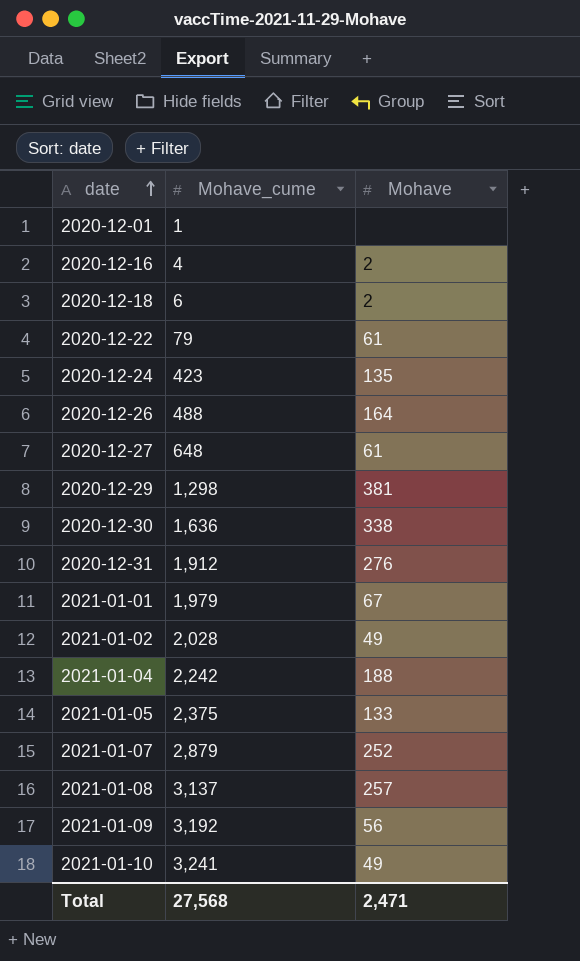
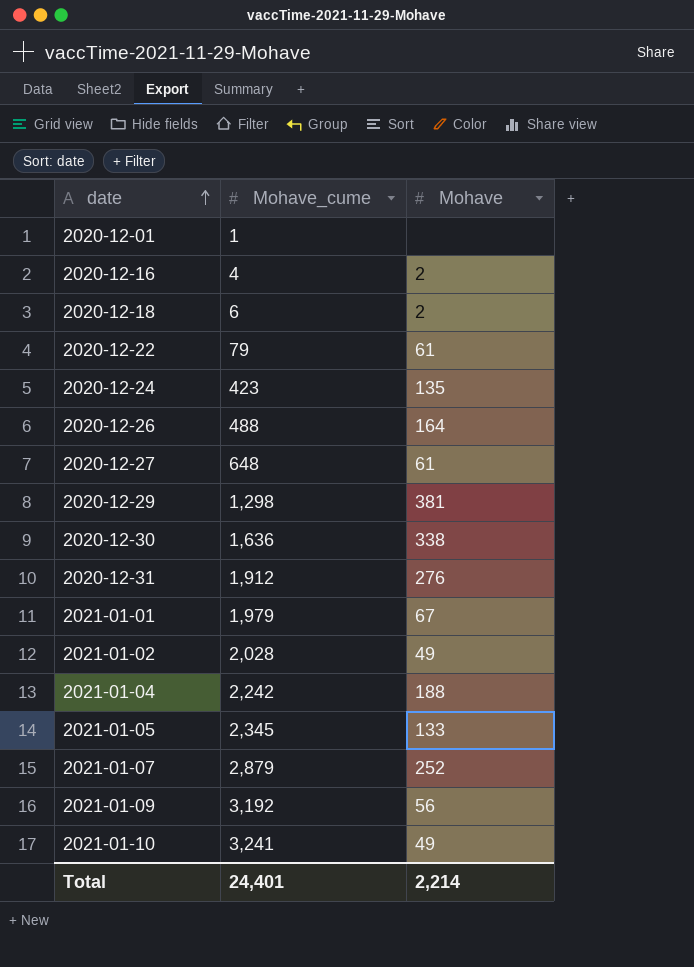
row 2021-01-08: 3,137 | 257 -> none
2021-01-05 | Mohave_cume: 2,375 -> 2,345
Total | Mohave_cume: 27,568 -> 24,401
Total | Mohave: 2,471 -> 2,214

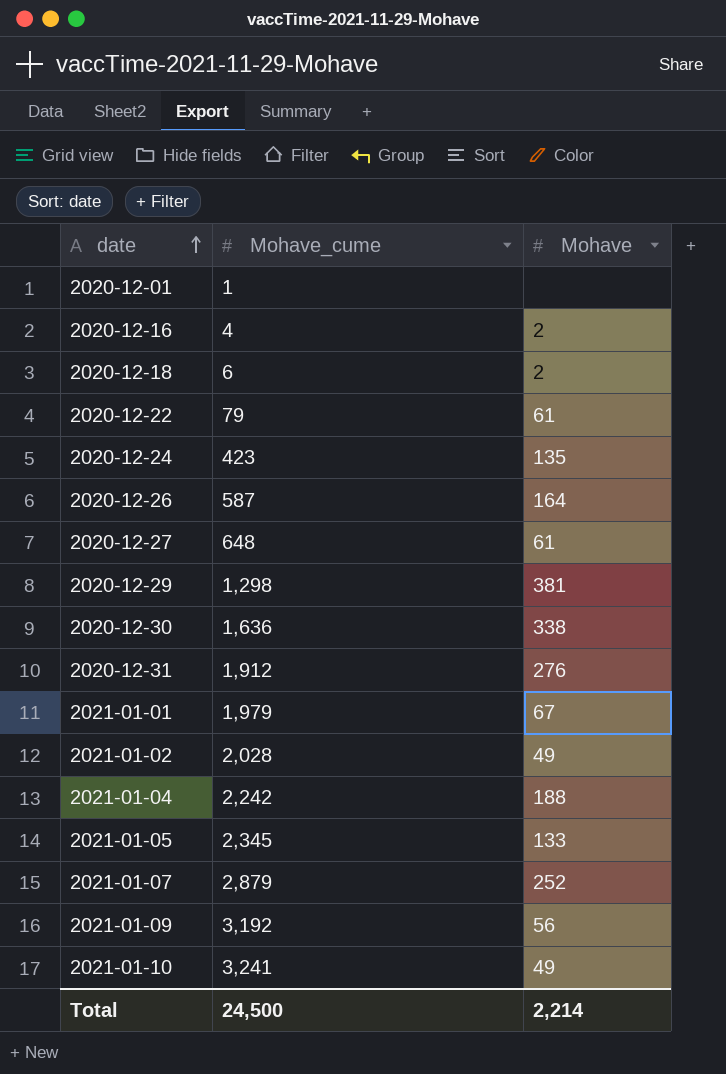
2020-12-26 | Mohave_cume: 488 -> 587
Total | Mohave_cume: 24,401 -> 24,500

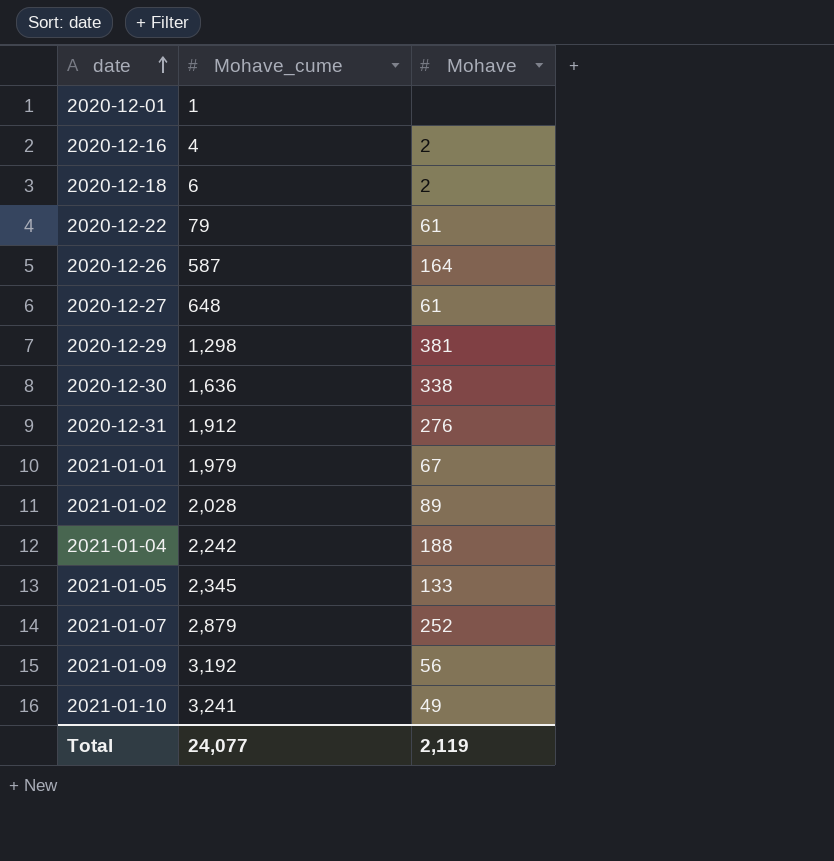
row 2020-12-24: 423 | 135 -> none
2021-01-02 | Mohave: 49 -> 89
Total | Mohave_cume: 24,500 -> 24,077
Total | Mohave: 2,214 -> 2,119

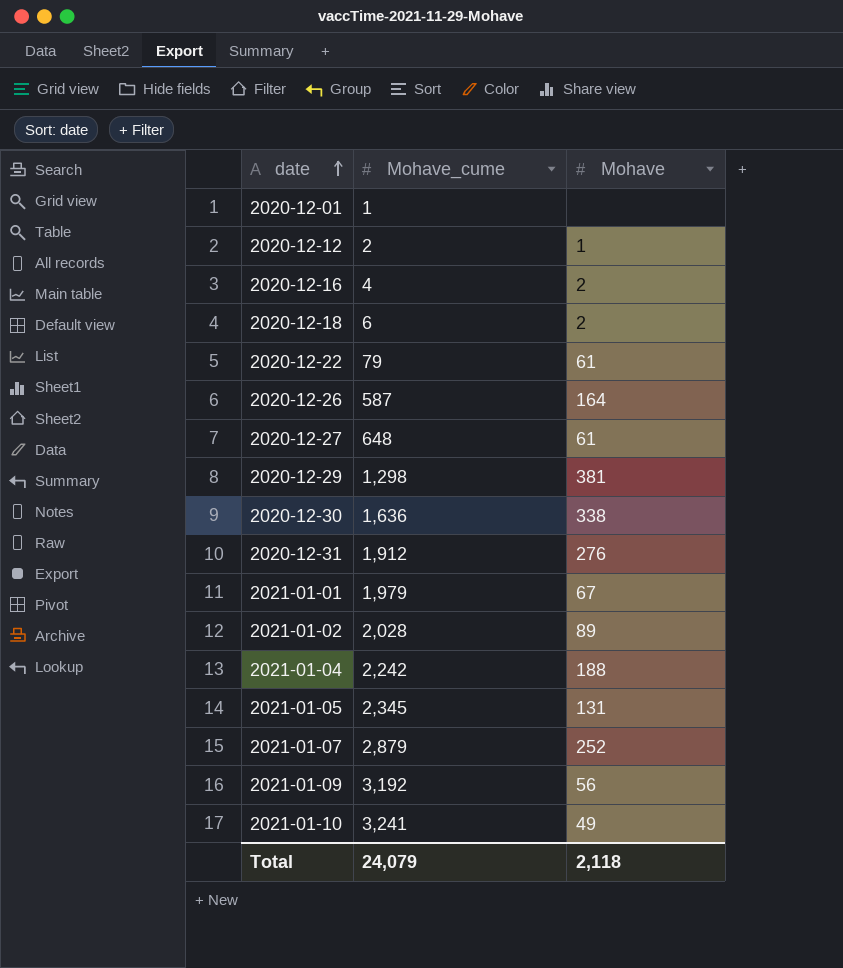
row 2020-12-12: none -> 2 | 1
2021-01-05 | Mohave: 133 -> 131
Total | Mohave_cume: 24,077 -> 24,079
Total | Mohave: 2,119 -> 2,118

